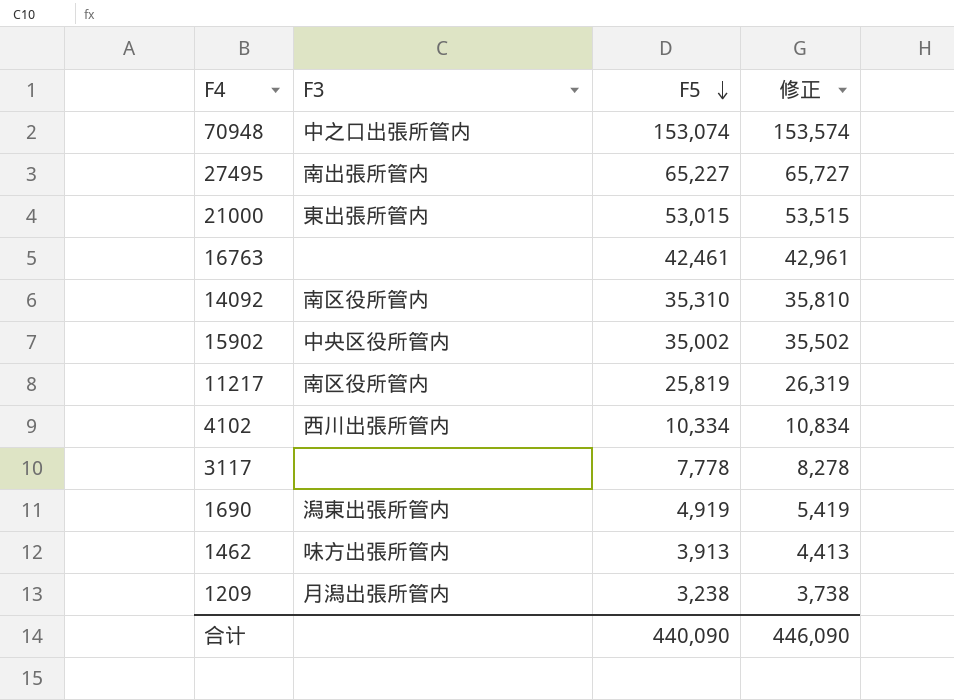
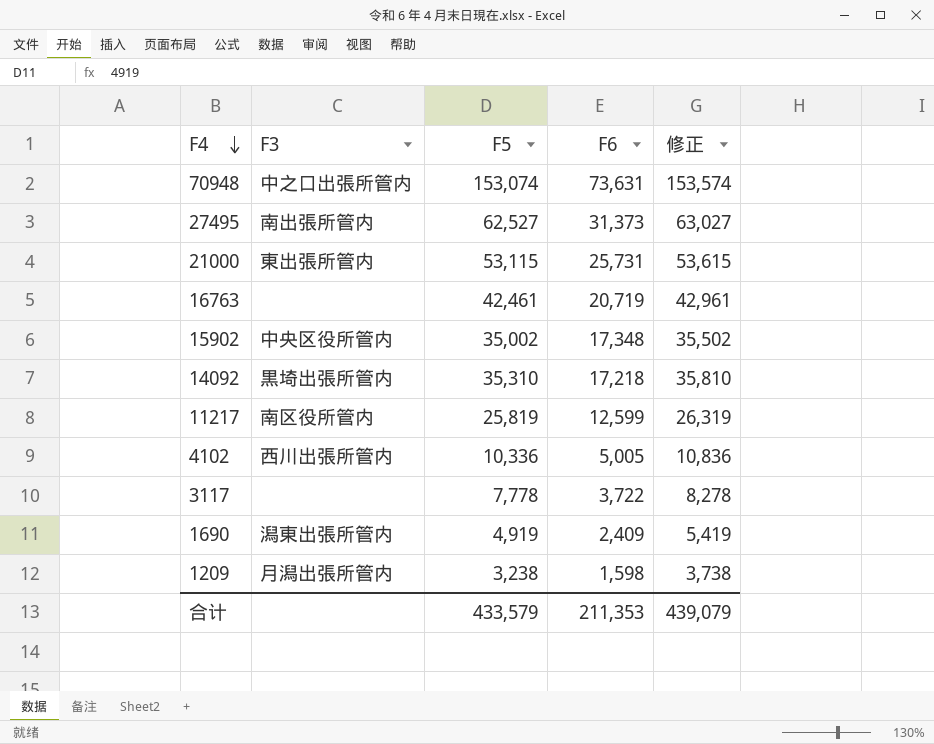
row order: F5 descending -> F4 descending
column F6 | position: none -> 4
row 1462: 味方出張所管内 | 3,913 | 4,413 -> none
27495 | F5: 65,227 -> 62,527
27495 | 修正: 65,727 -> 63,027
21000 | F5: 53,015 -> 53,115
21000 | 修正: 53,515 -> 53,615
14092 | F3: 南区役所管内 -> 黒埼出張所管内
4102 | F5: 10,334 -> 10,336
4102 | 修正: 10,834 -> 10,836
合计 | F5: 440,090 -> 433,579
合计 | 修正: 446,090 -> 439,079

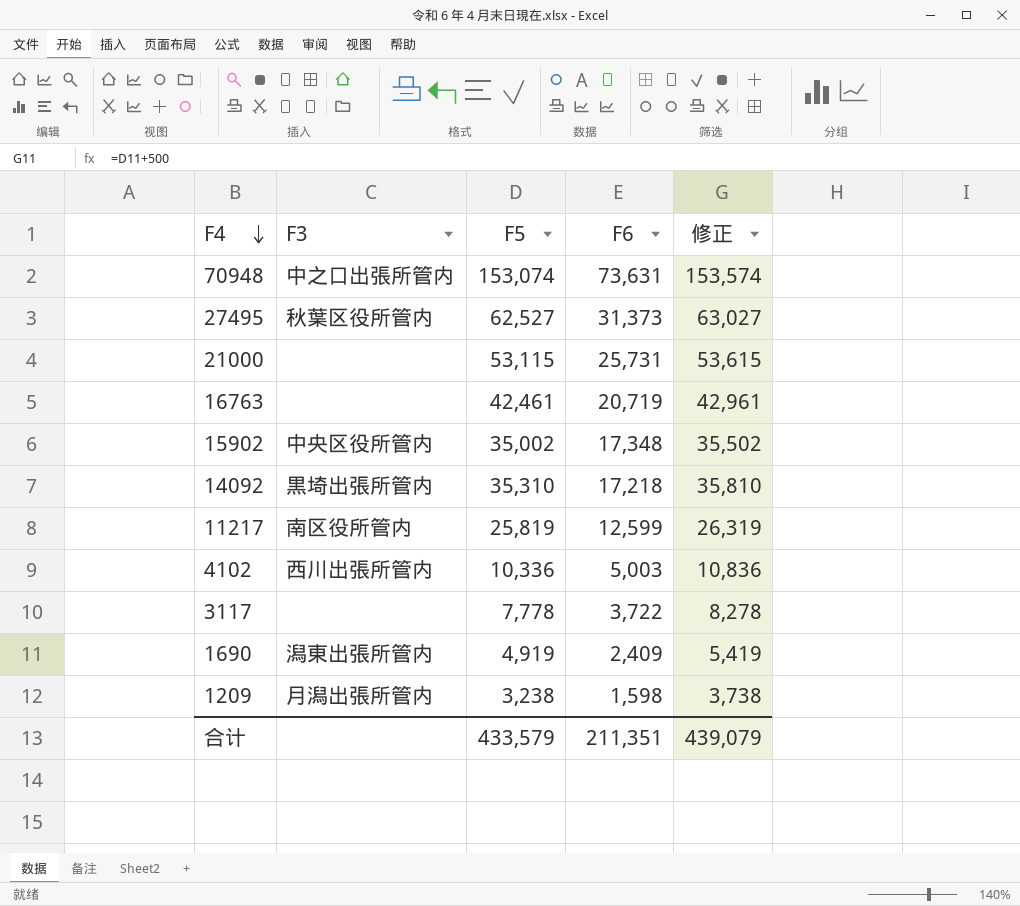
27495 | F3: 南出張所管内 -> 秋葉区役所管内
21000 | F3: 東出張所管内 -> none
4102 | F6: 5,005 -> 5,003
合计 | F6: 211,353 -> 211,351

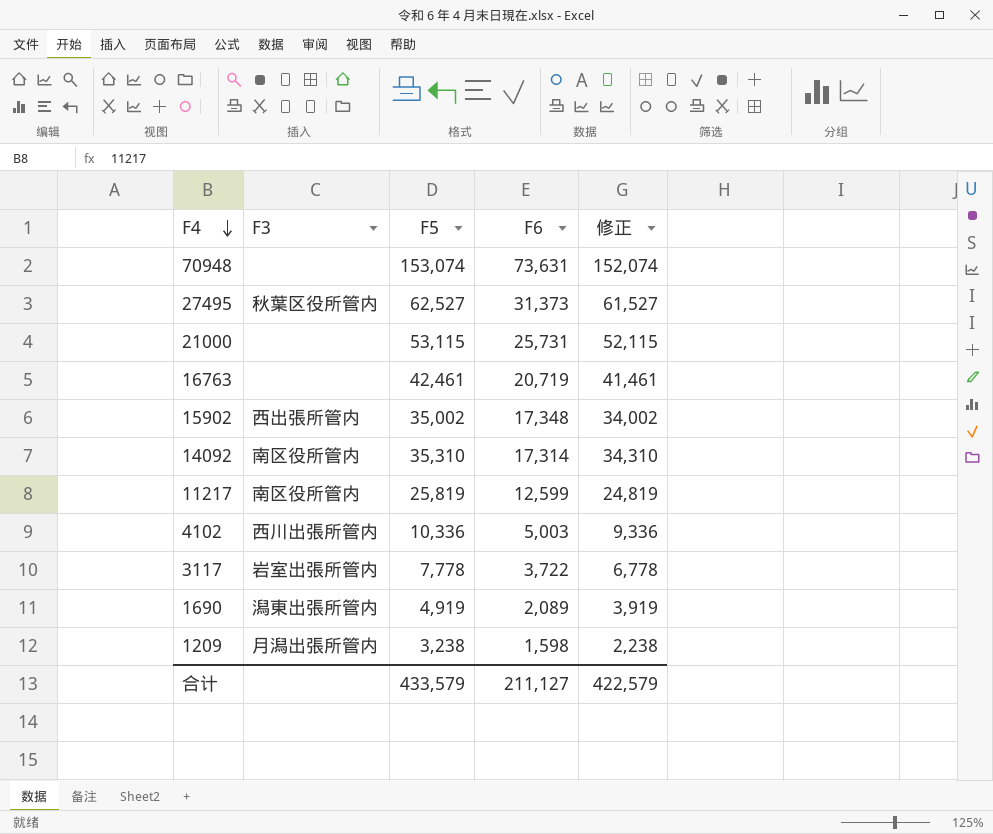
column 修正 | formula: [F5] + 500 -> [F5] - 1000
70948 | F3: 中之口出張所管内 -> none
15902 | F3: 中央区役所管内 -> 西出張所管内
14092 | F3: 黒埼出張所管内 -> 南区役所管内
14092 | F6: 17,218 -> 17,314
3117 | F3: none -> 岩室出張所管内
1690 | F6: 2,409 -> 2,089
合计 | F6: 211,351 -> 211,127
合计 | 修正: 439,079 -> 422,579

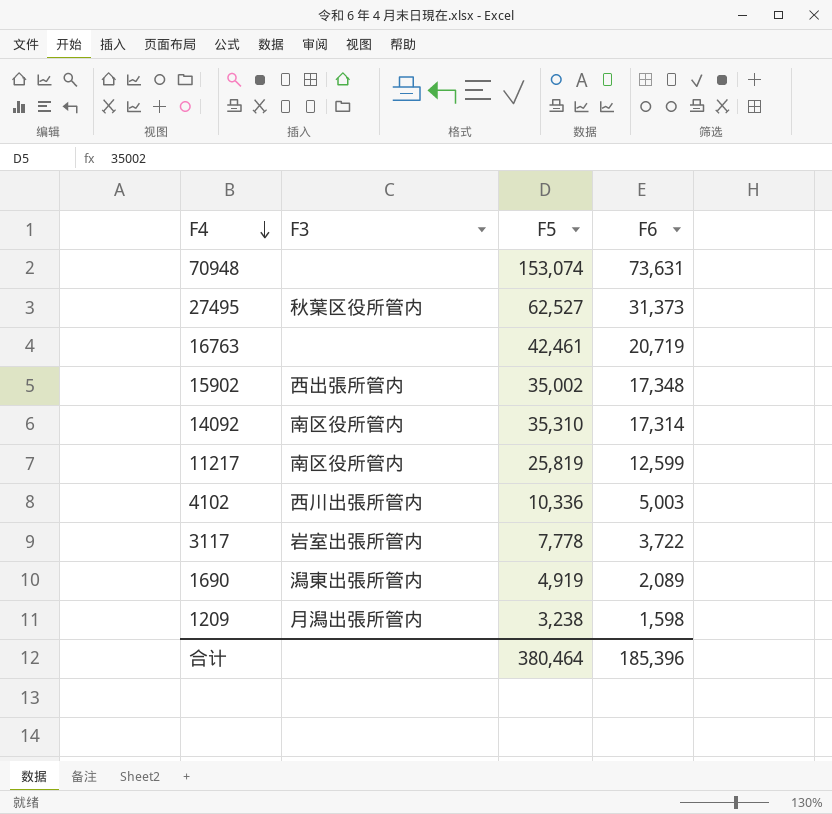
column 修正 | formula: [F5] - 1000 -> none
row 21000: none | 53,115 | 25,731 | 52,115 -> none
合计 | F5: 433,579 -> 380,464
合计 | F6: 211,127 -> 185,396

